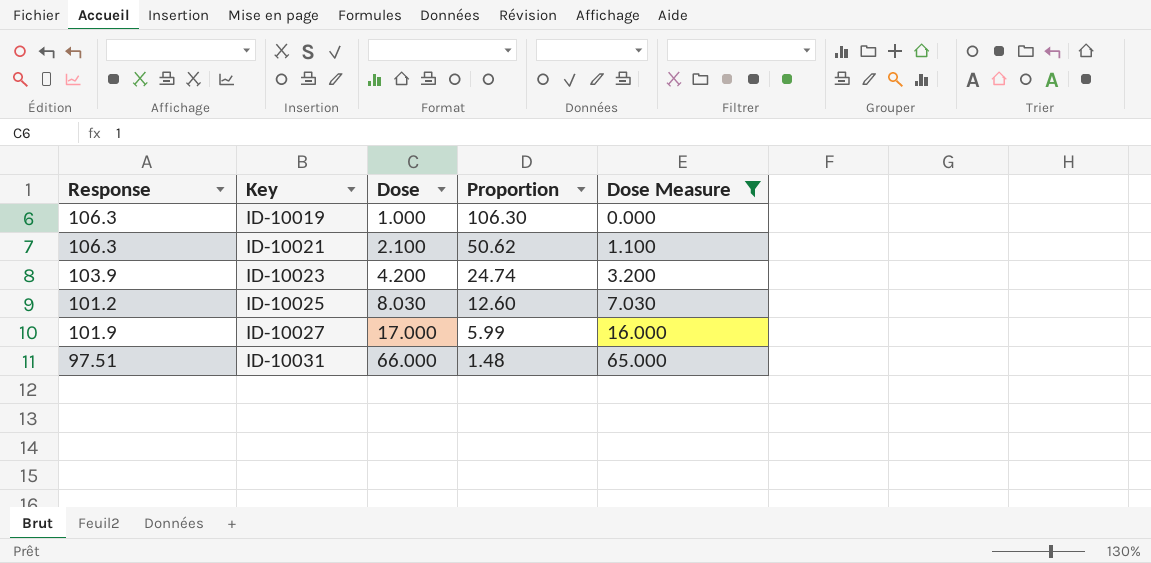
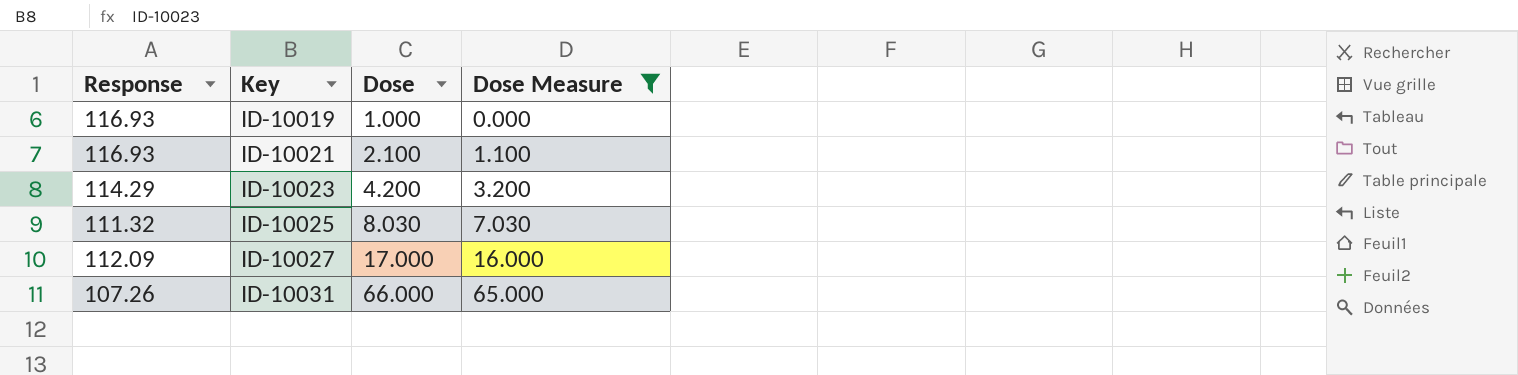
column Proportion | formula: [Response] / [Dose] -> none
ID-10019 | Response: 106.3 -> 116.93
ID-10021 | Response: 106.3 -> 116.93
ID-10023 | Response: 103.9 -> 114.29
ID-10025 | Response: 101.2 -> 111.32
ID-10027 | Response: 101.9 -> 112.09
ID-10031 | Response: 97.51 -> 107.26

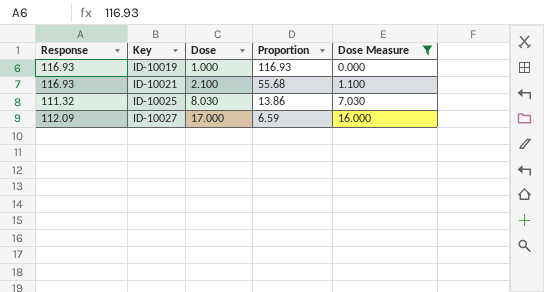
column Proportion | formula: none -> [Response] / [Dose]
row ID-10023: 114.29 | 4.200 | 3.200 -> none
row ID-10031: 107.26 | 66.000 | 65.000 -> none

